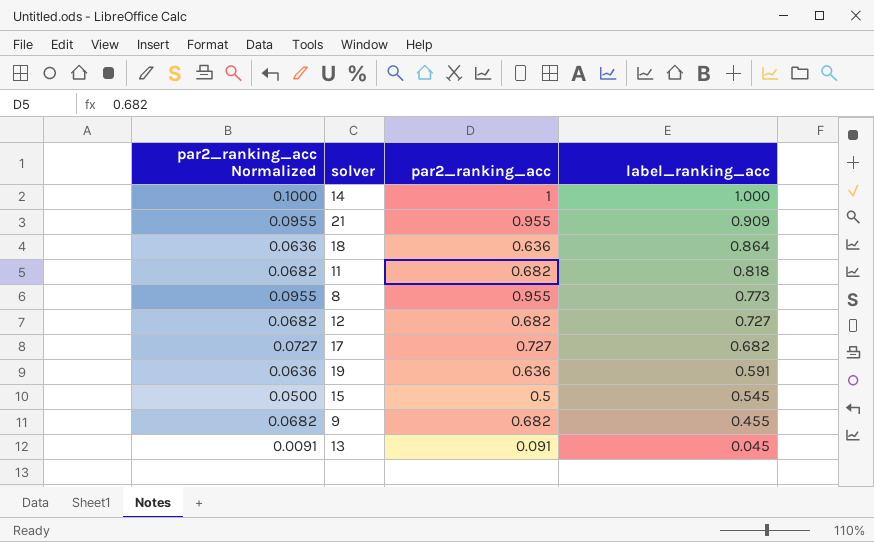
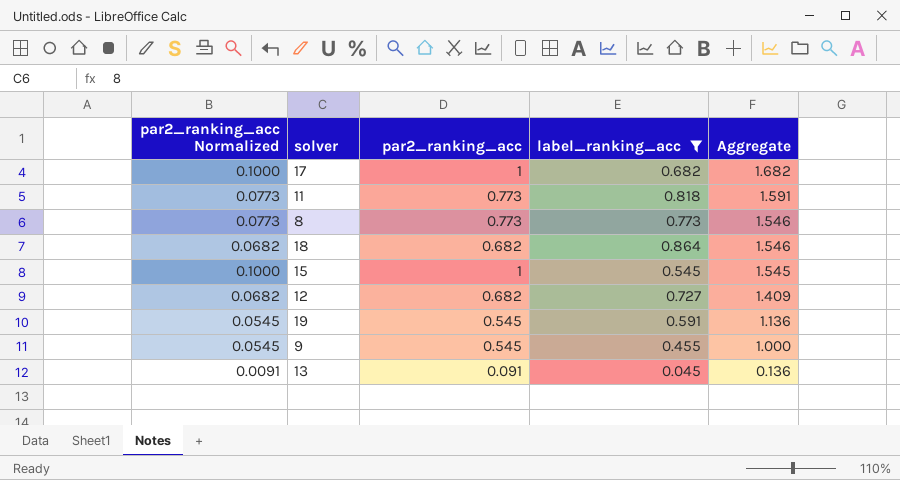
filter: none -> label_ranking_acc <= 0.864
row order: label_ranking_acc descending -> Aggregate descending
column Aggregate | formula: none -> [par2_ranking_acc] + [label_ranking_acc]
17 | par2_ranking_acc Normalized: 0.0727 -> 0.1000
17 | par2_ranking_acc: 0.727 -> 1
11 | par2_ranking_acc Normalized: 0.0682 -> 0.0773
11 | par2_ranking_acc: 0.682 -> 0.773
8 | par2_ranking_acc Normalized: 0.0955 -> 0.0773
8 | par2_ranking_acc: 0.955 -> 0.773
18 | par2_ranking_acc Normalized: 0.0636 -> 0.0682
18 | par2_ranking_acc: 0.636 -> 0.682
15 | par2_ranking_acc Normalized: 0.0500 -> 0.1000
15 | par2_ranking_acc: 0.5 -> 1
19 | par2_ranking_acc Normalized: 0.0636 -> 0.0545
19 | par2_ranking_acc: 0.636 -> 0.545
9 | par2_ranking_acc Normalized: 0.0682 -> 0.0545
9 | par2_ranking_acc: 0.682 -> 0.545

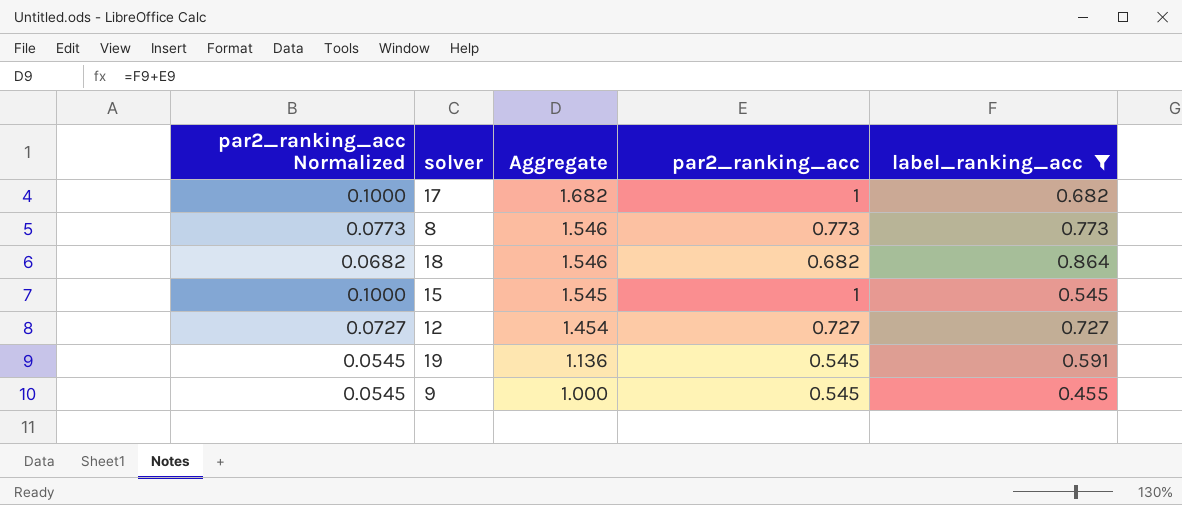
column Aggregate | position: 5 -> 3
row 11: 0.0773 | 0.773 | 0.818 | 1.591 -> none
row 13: 0.0091 | 0.091 | 0.045 | 0.136 -> none
12 | par2_ranking_acc Normalized: 0.0682 -> 0.0727
12 | Aggregate: 1.409 -> 1.454
12 | par2_ranking_acc: 0.682 -> 0.727

